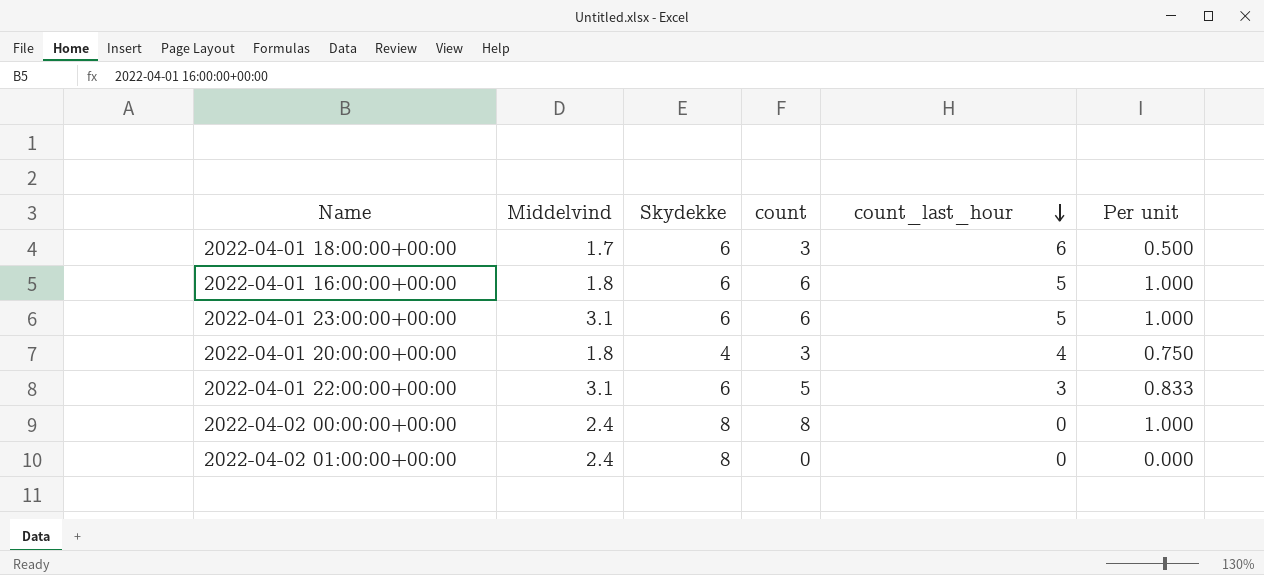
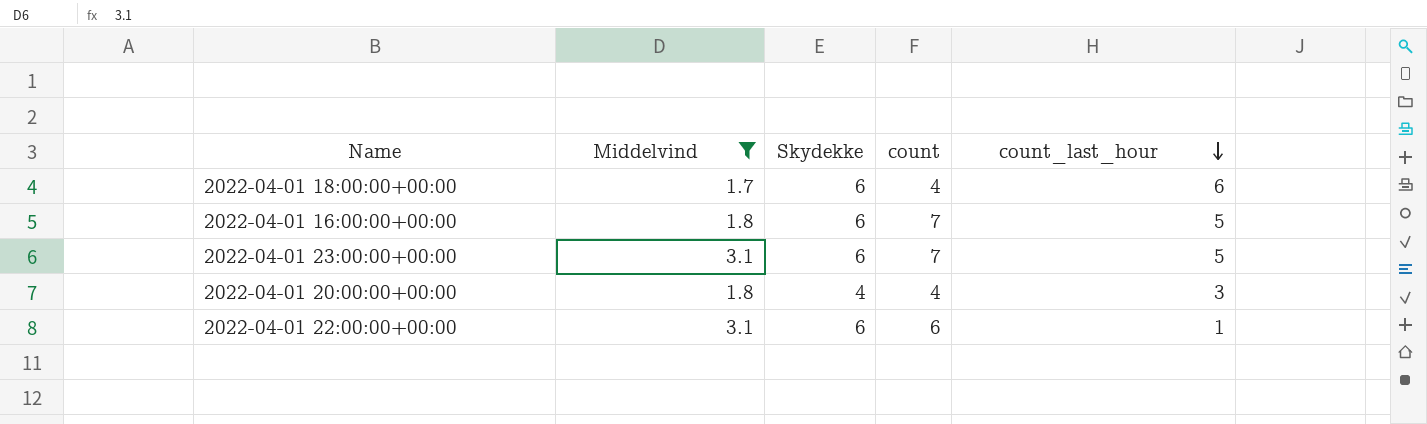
filter: none -> Middelvind != 2.4
column Per unit | formula: [count] / [Skydekke] -> none
2022-04-01 18:00:00+00:00 | count: 3 -> 4
2022-04-01 16:00:00+00:00 | count: 6 -> 7
2022-04-01 23:00:00+00:00 | count: 6 -> 7
2022-04-01 20:00:00+00:00 | count: 3 -> 4
2022-04-01 20:00:00+00:00 | count_last_hour: 4 -> 3
2022-04-01 22:00:00+00:00 | count: 5 -> 6
2022-04-01 22:00:00+00:00 | count_last_hour: 3 -> 1

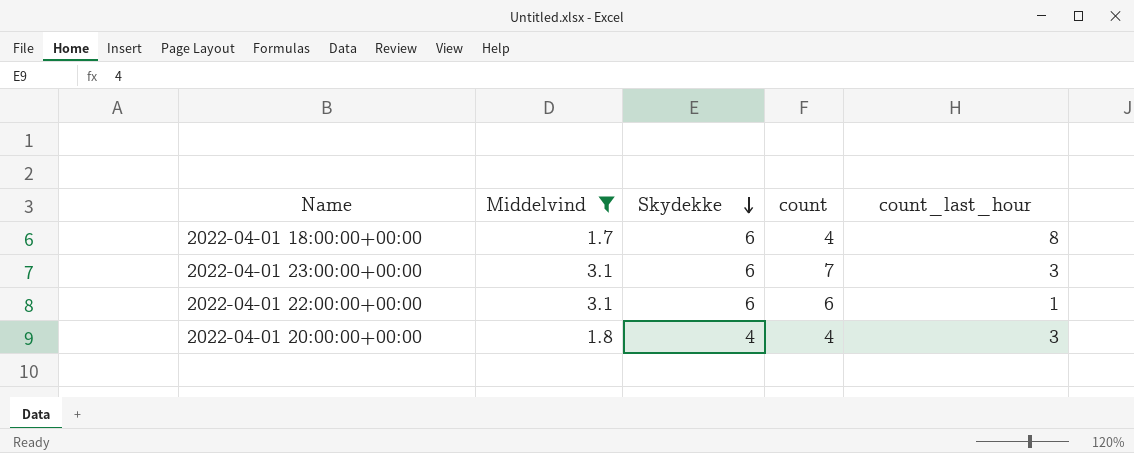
row order: count_last_hour descending -> Skydekke descending
row 2022-04-01 16:00:00+00:00: 1.8 | 6 | 7 | 5 -> none
2022-04-01 18:00:00+00:00 | count_last_hour: 6 -> 8
2022-04-01 23:00:00+00:00 | count_last_hour: 5 -> 3

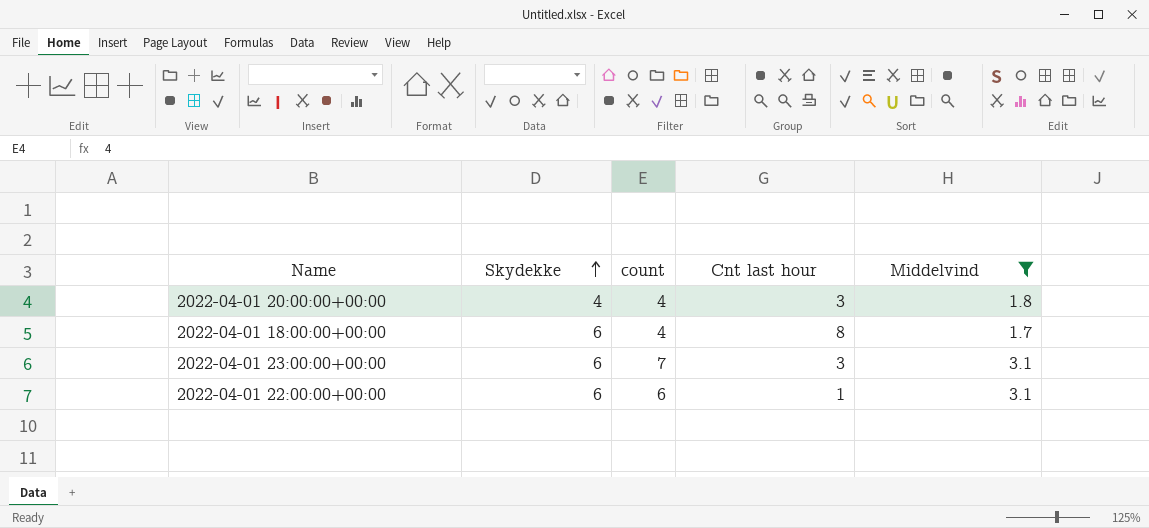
row order: Skydekke descending -> Skydekke ascending
column name: count_last_hour -> Cnt last hour
column Middelvind | position: 2 -> 5

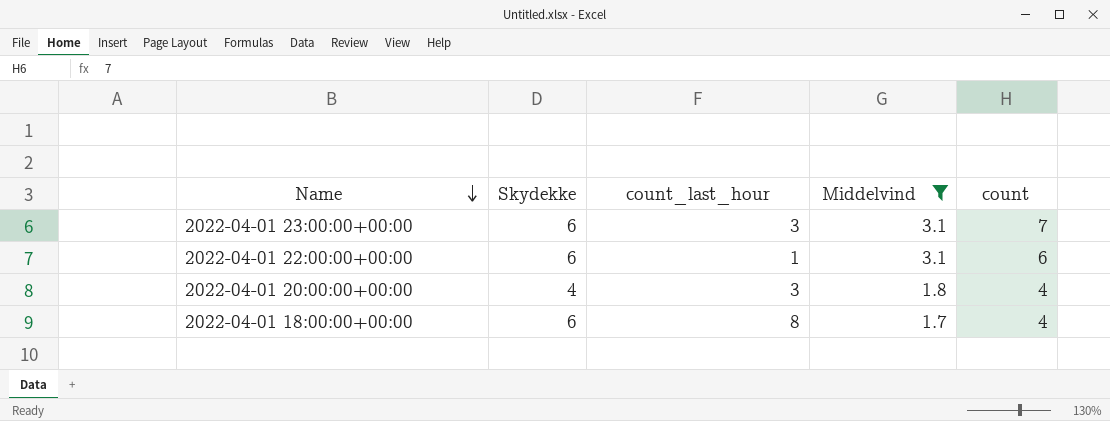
row order: Skydekke ascending -> Name descending
column name: Cnt last hour -> count_last_hour
column count | position: 3 -> 5

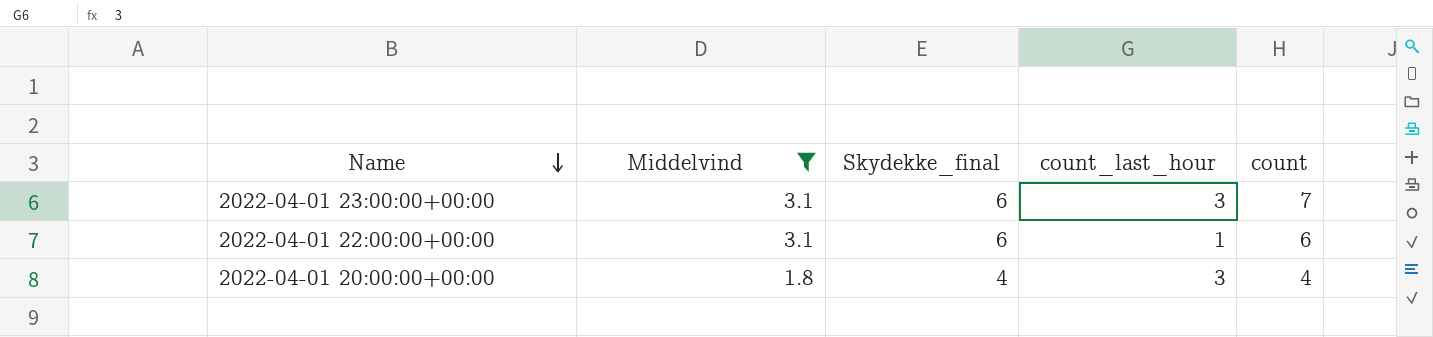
column Middelvind | position: 4 -> 2
column name: Skydekke -> Skydekke_final
row 2022-04-01 18:00:00+00:00: 6 | 8 | 1.7 | 4 -> none

